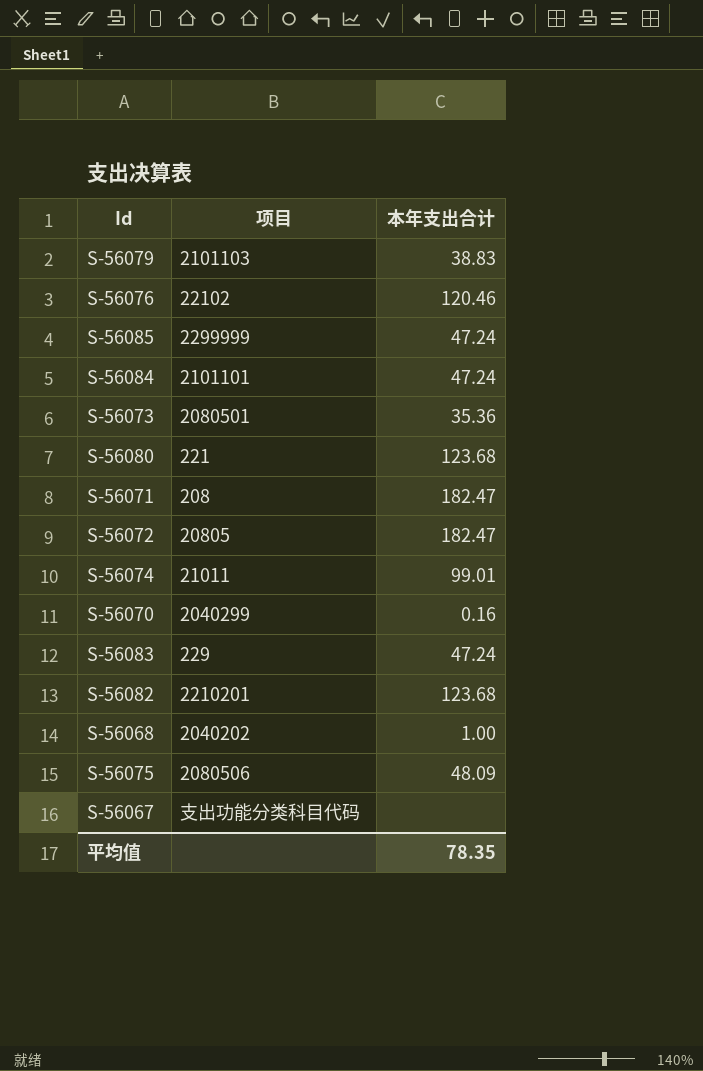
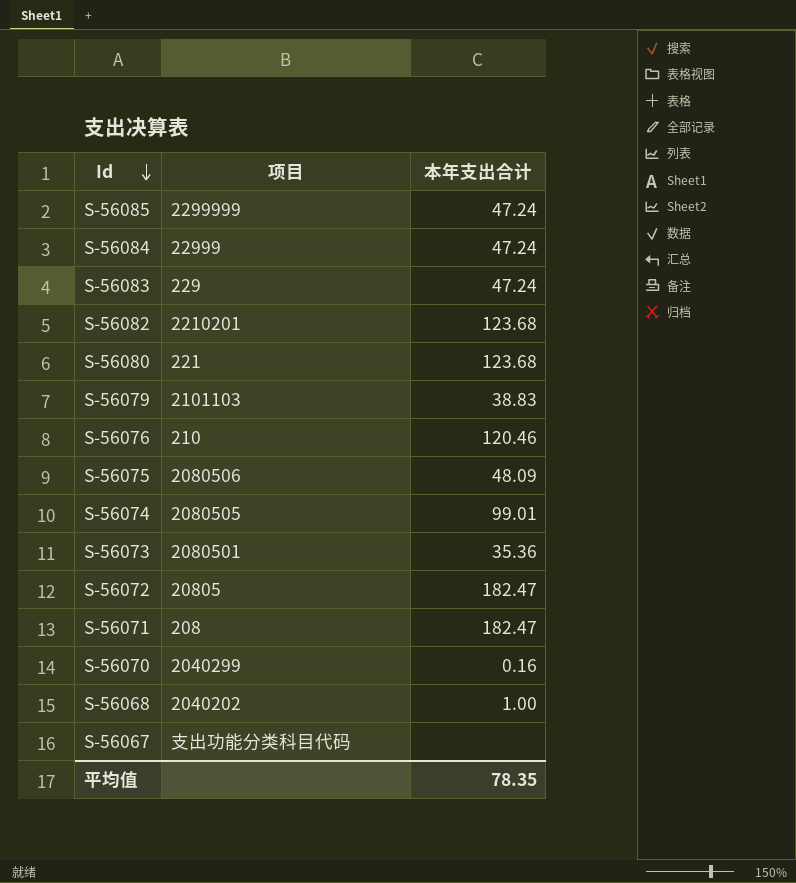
row order: none -> Id descending
S-56084 | 项目: 2101101 -> 22999
S-56076 | 项目: 22102 -> 210
S-56074 | 项目: 21011 -> 2080505

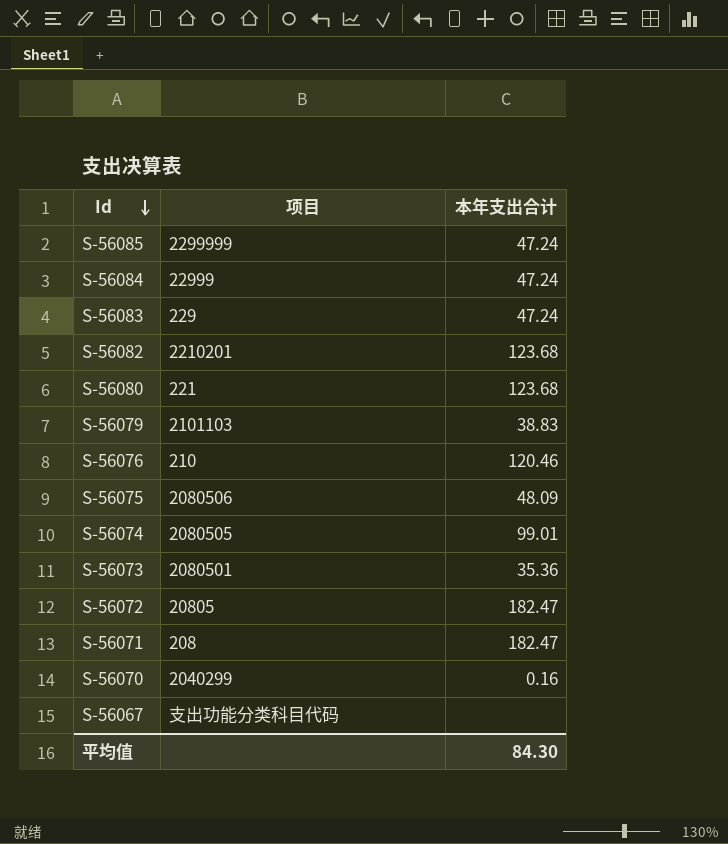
row S-56068: 2040202 | 1.00 -> none
平均值 | 本年支出合计: 78.35 -> 84.30

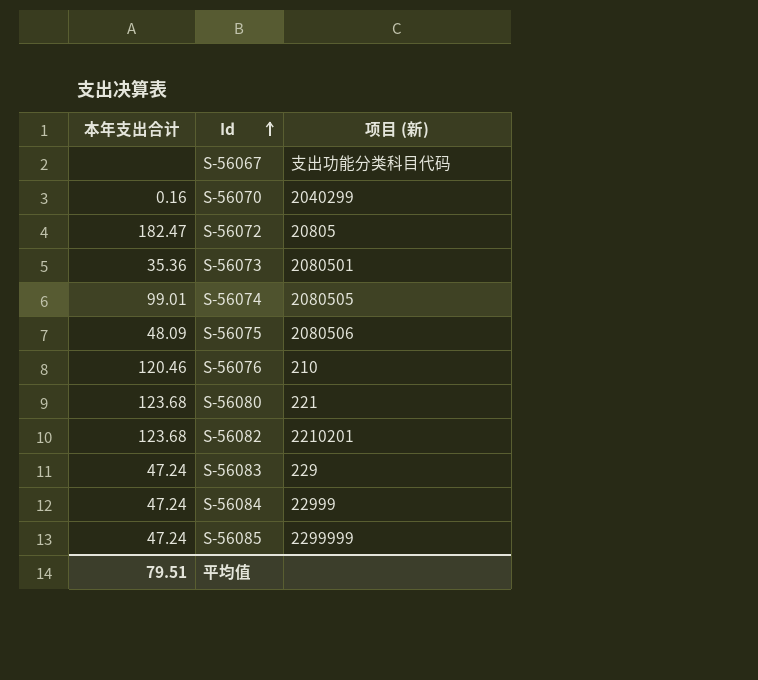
row order: Id descending -> Id ascending
column 本年支出合计 | position: 3 -> 1
column name: 项目 -> 项目 (新)
row S-56079: 2101103 | 38.83 -> none
row S-56071: 208 | 182.47 -> none
平均值 | 本年支出合计: 84.30 -> 79.51

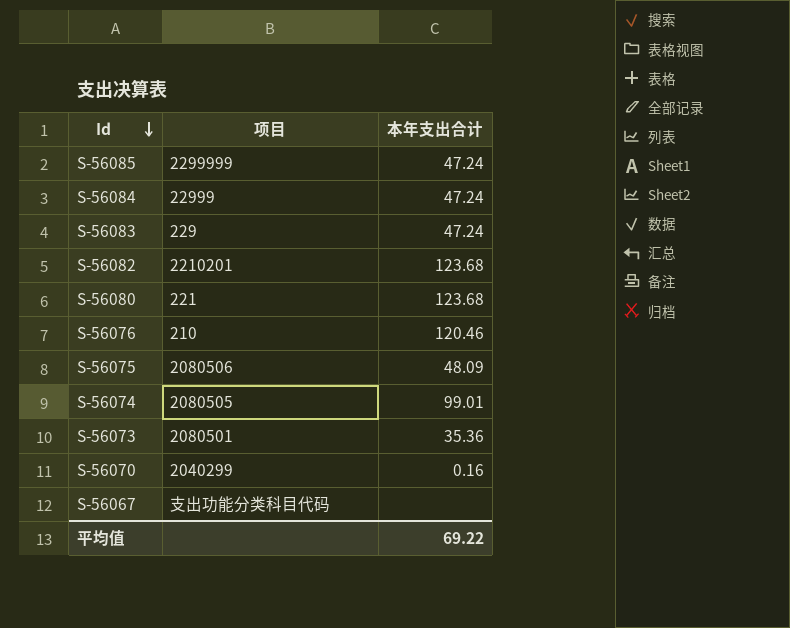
row order: Id ascending -> Id descending
column name: 项目 (新) -> 项目
column 本年支出合计 | position: 1 -> 3
row S-56072: 182.47 | 20805 -> none
平均值 | 本年支出合计: 79.51 -> 69.22

